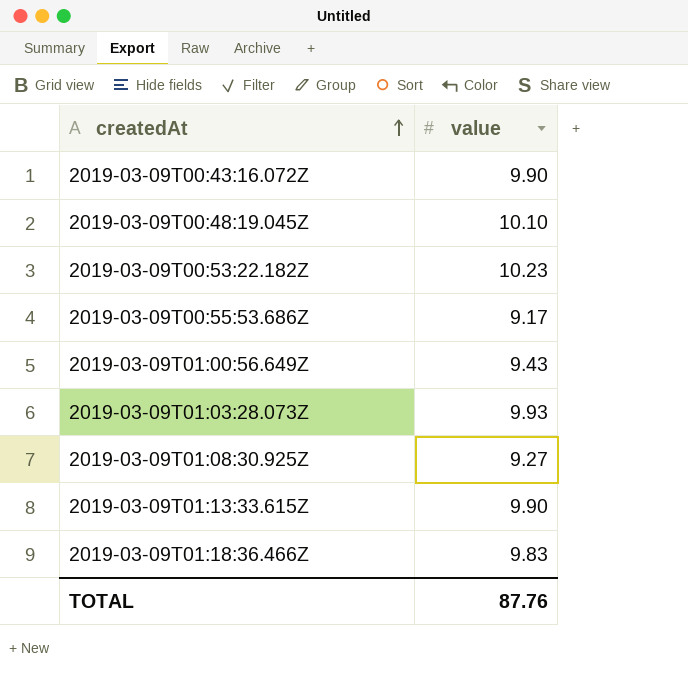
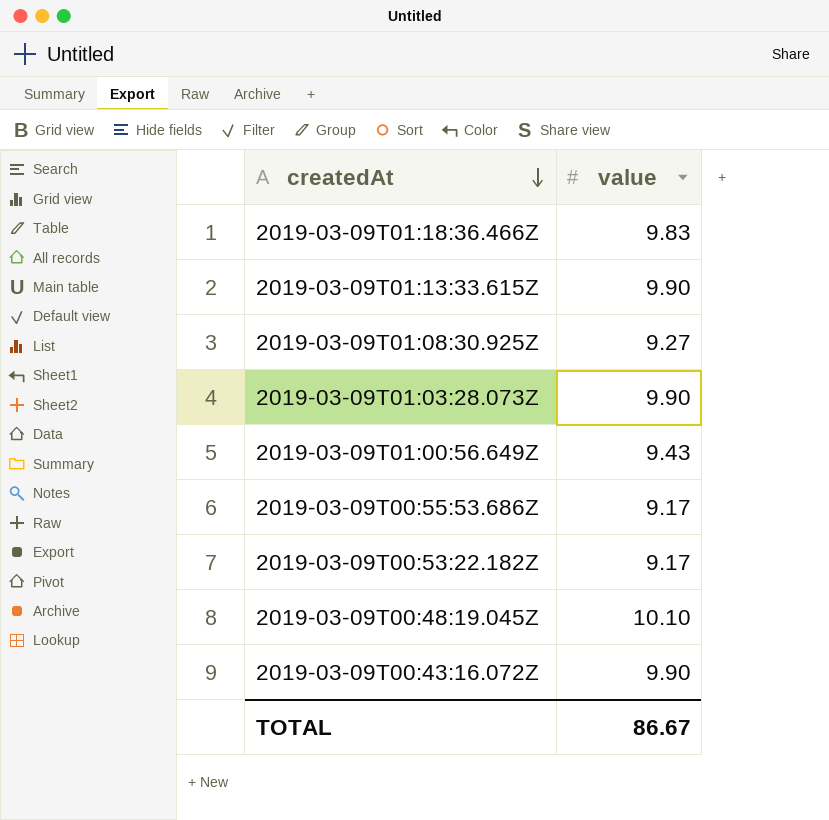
row order: createdAt ascending -> createdAt descending
2019-03-09T01:03:28.073Z | value: 9.93 -> 9.90
2019-03-09T00:53:22.182Z | value: 10.23 -> 9.17
TOTAL | value: 87.76 -> 86.67

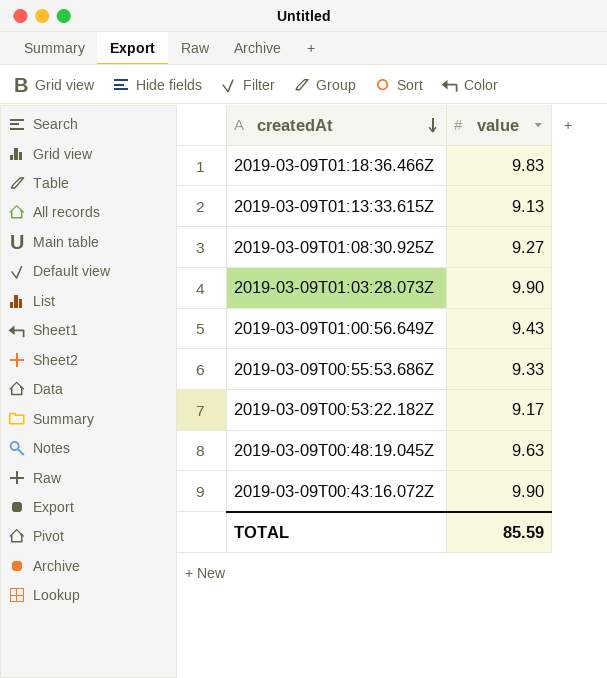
2019-03-09T01:13:33.615Z | value: 9.90 -> 9.13
2019-03-09T00:55:53.686Z | value: 9.17 -> 9.33
2019-03-09T00:48:19.045Z | value: 10.10 -> 9.63
TOTAL | value: 86.67 -> 85.59

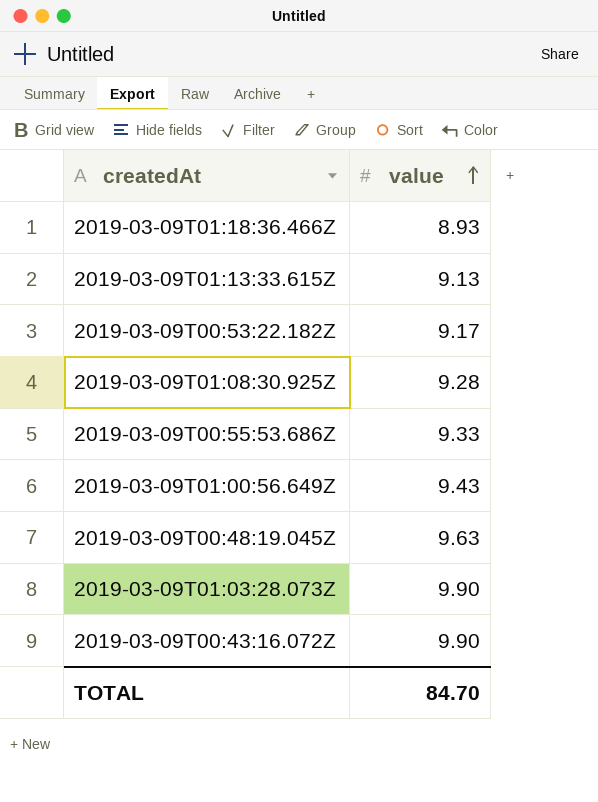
row order: createdAt descending -> value ascending
2019-03-09T01:18:36.466Z | value: 9.83 -> 8.93
2019-03-09T01:08:30.925Z | value: 9.27 -> 9.28
TOTAL | value: 85.59 -> 84.70

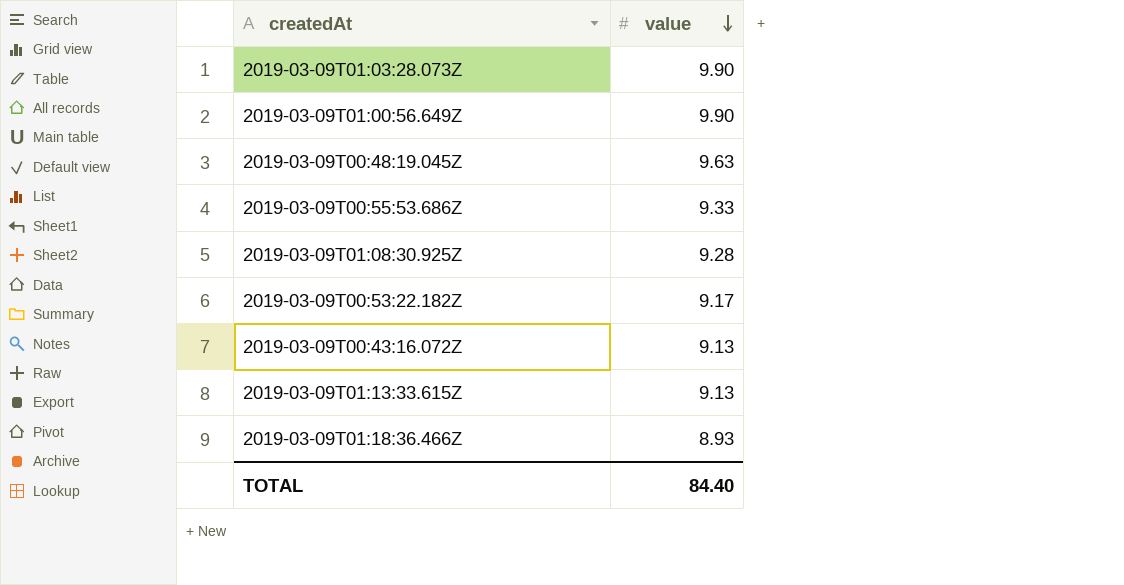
row order: value ascending -> value descending
2019-03-09T01:00:56.649Z | value: 9.43 -> 9.90
2019-03-09T00:43:16.072Z | value: 9.90 -> 9.13
TOTAL | value: 84.70 -> 84.40

